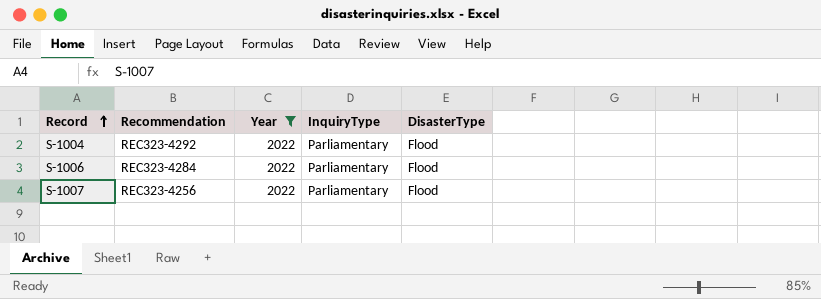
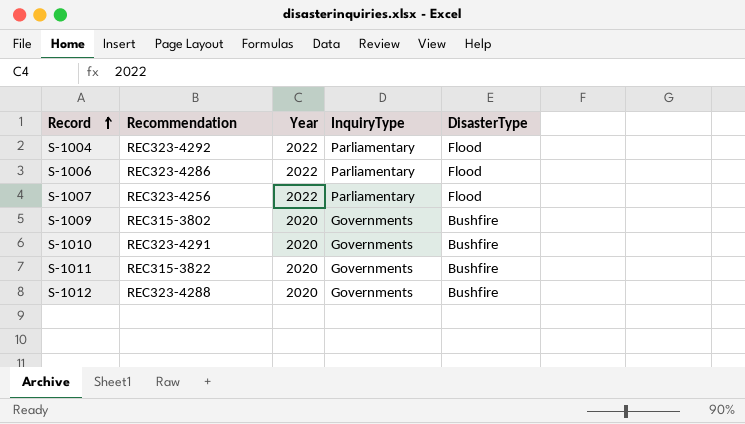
filter: Year = 2022 -> none
S-1006 | Recommendation: REC323-4284 -> REC323-4286

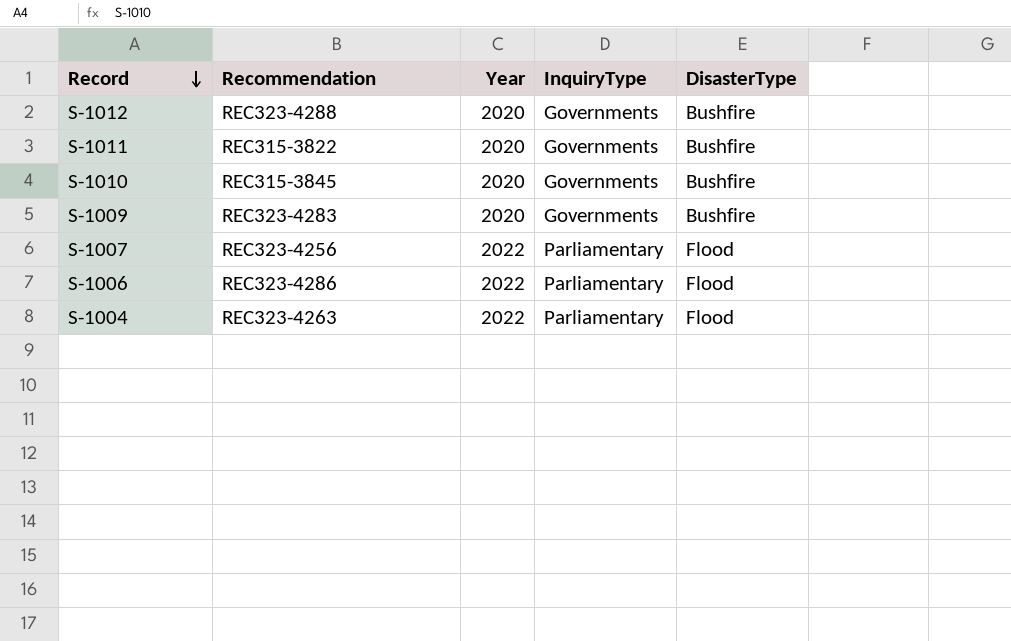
row order: Record ascending -> Record descending
S-1010 | Recommendation: REC323-4291 -> REC315-3845
S-1009 | Recommendation: REC315-3802 -> REC323-4283
S-1004 | Recommendation: REC323-4292 -> REC323-4263

